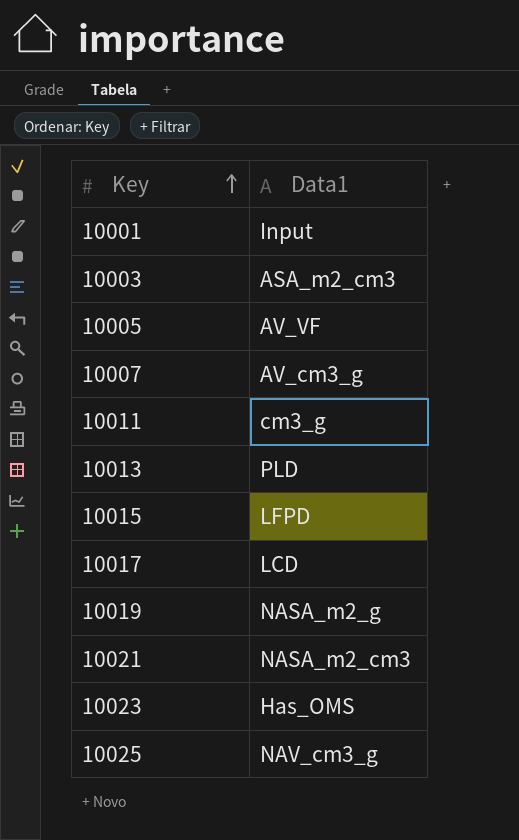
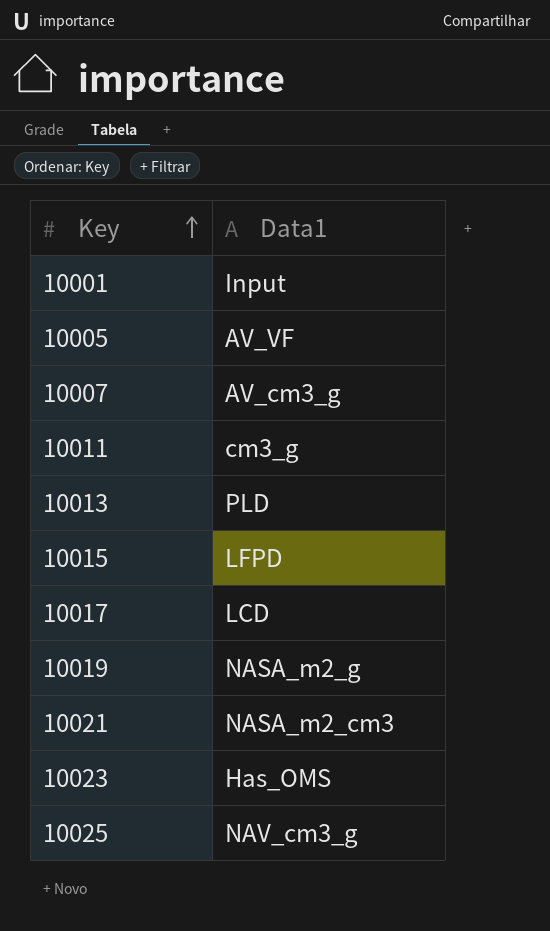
row 10003: ASA_m2_cm3 -> none

